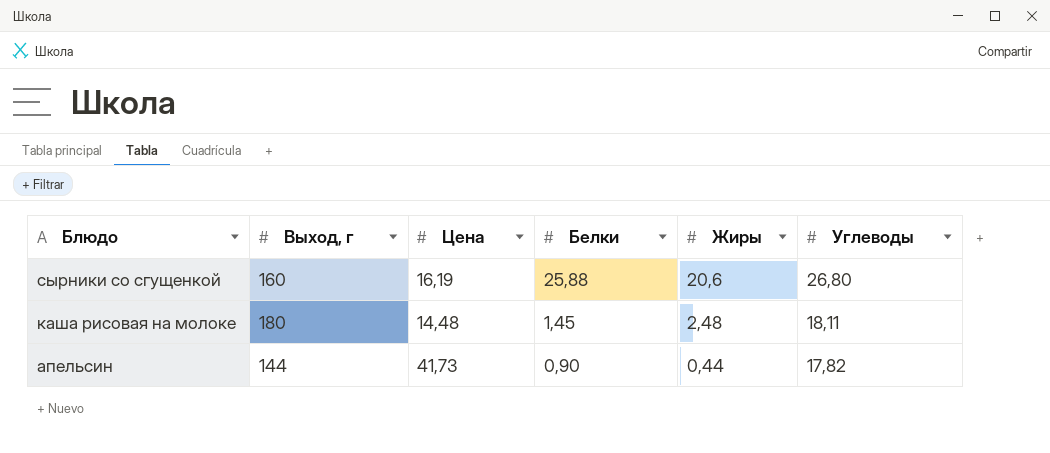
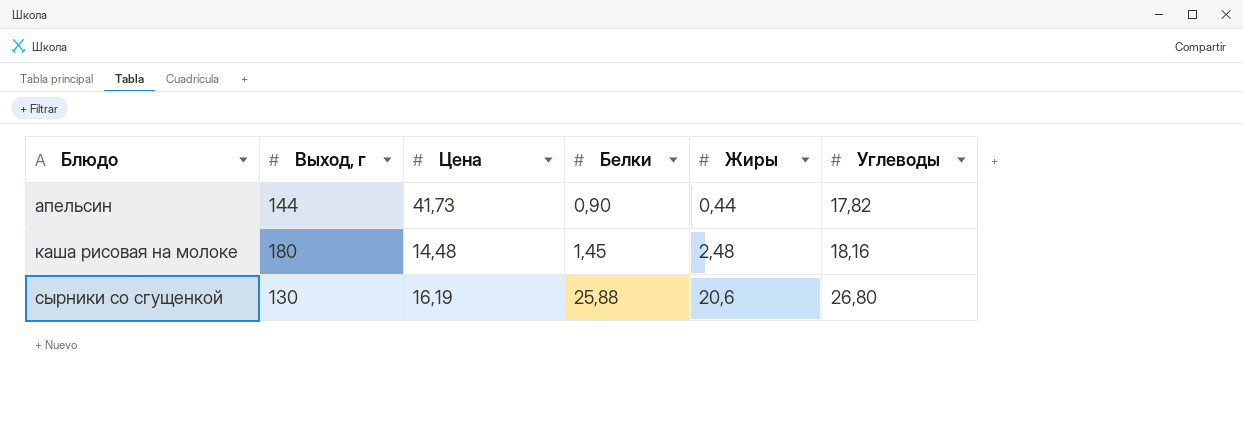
row order: Блюдо descending -> Блюдо ascending
каша рисовая на молоке | Углеводы: 18,11 -> 18,16
сырники со сгущенкой | Выход, г: 160 -> 130

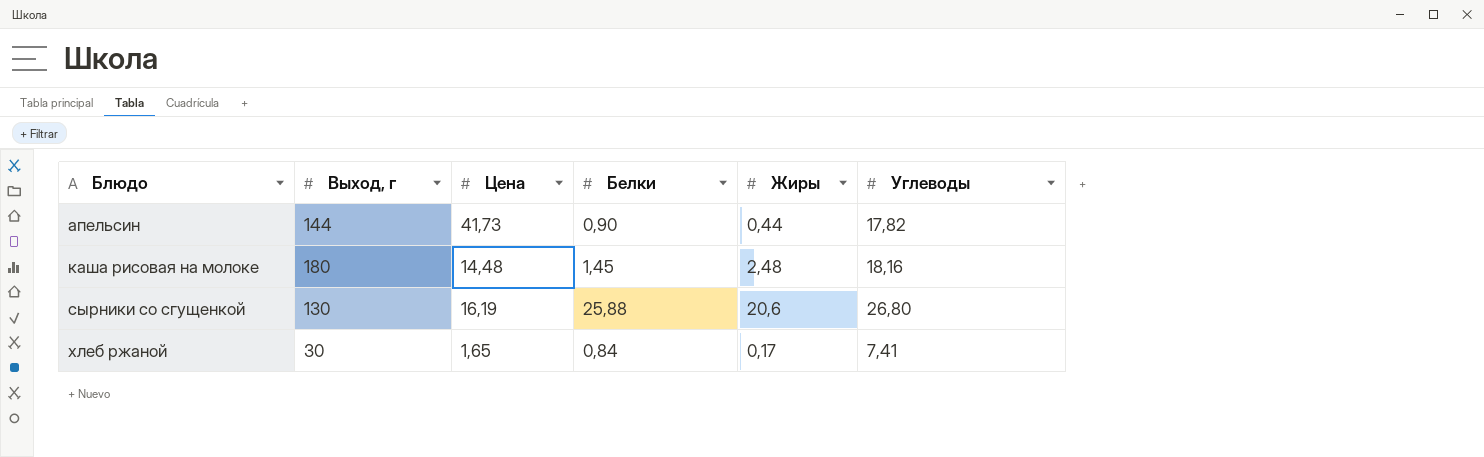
row хлеб ржаной: none -> 30 | 1,65 | 0,84 | 0,17 | 7,41

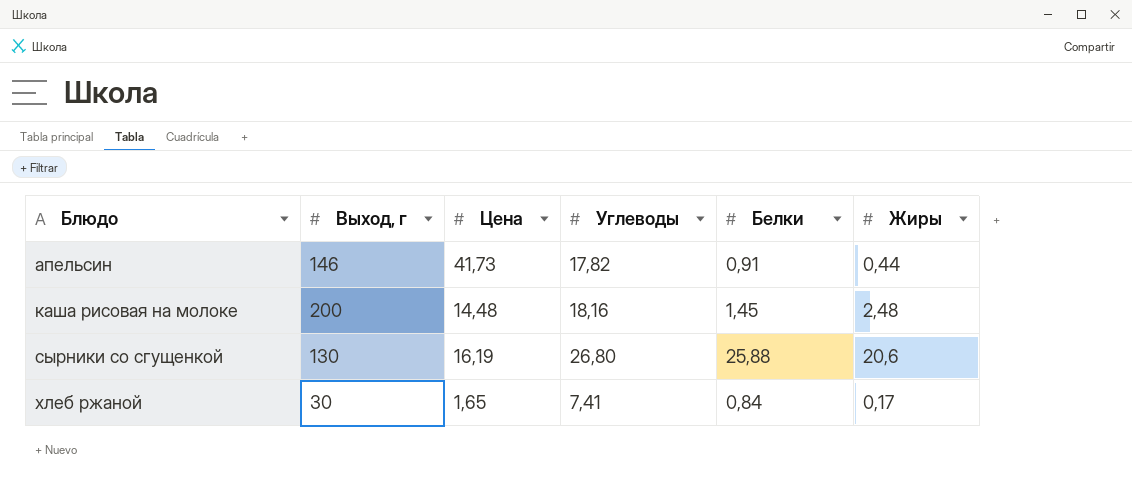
column Углеводы | position: 6 -> 4
апельсин | Выход, г: 144 -> 146
апельсин | Белки: 0,90 -> 0,91
каша рисовая на молоке | Выход, г: 180 -> 200

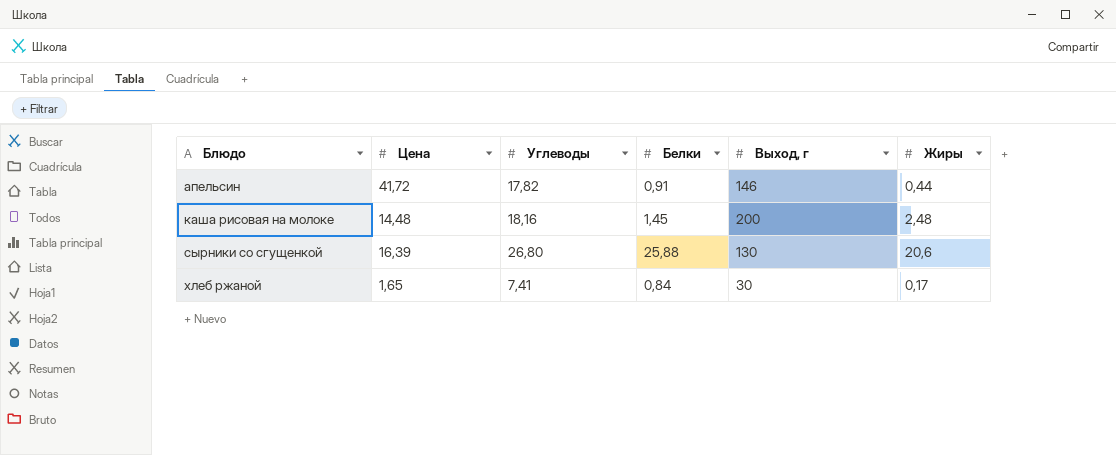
column Выход, г | position: 2 -> 5
апельсин | Цена: 41,73 -> 41,72
сырники со сгущенкой | Цена: 16,19 -> 16,39

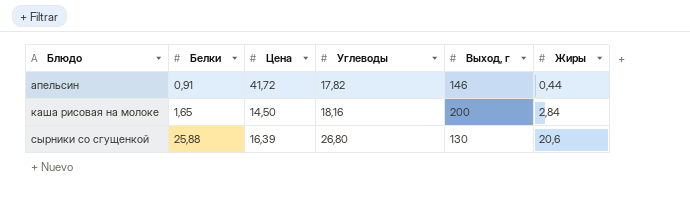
column Белки | position: 4 -> 2
row хлеб ржаной: 1,65 | 7,41 | 0,84 | 30 | 0,17 -> none
каша рисовая на молоке | Белки: 1,45 -> 1,65
каша рисовая на молоке | Цена: 14,48 -> 14,50
каша рисовая на молоке | Жиры: 2,48 -> 2,84

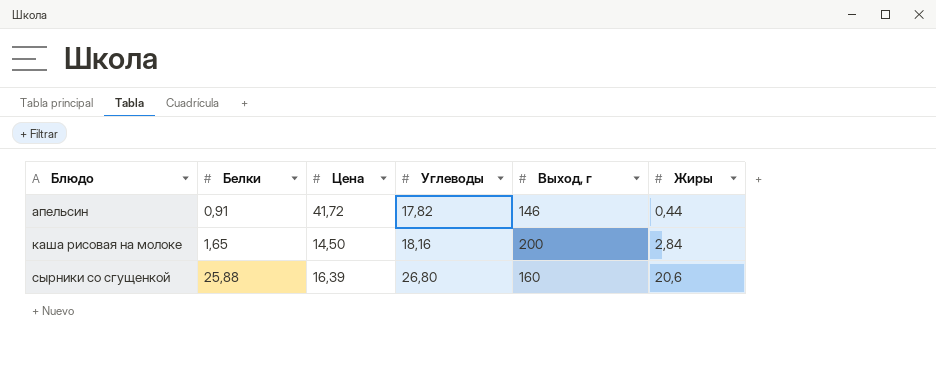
сырники со сгущенкой | Выход, г: 130 -> 160

